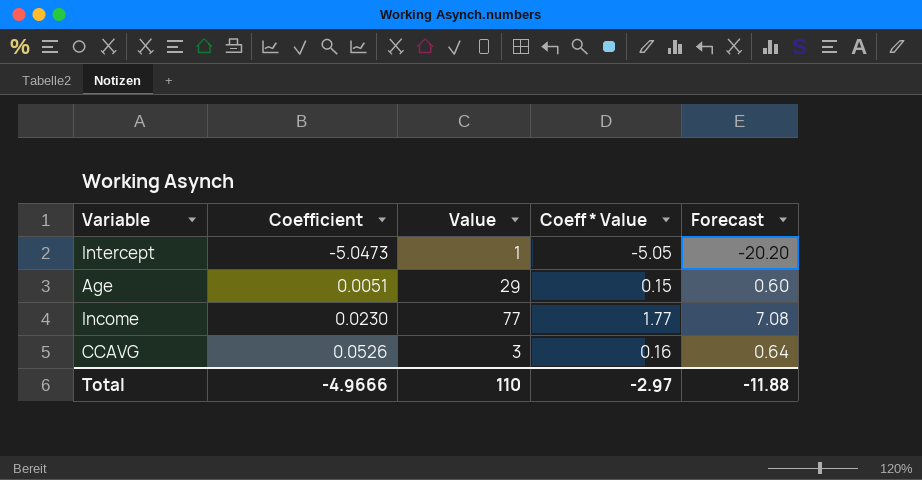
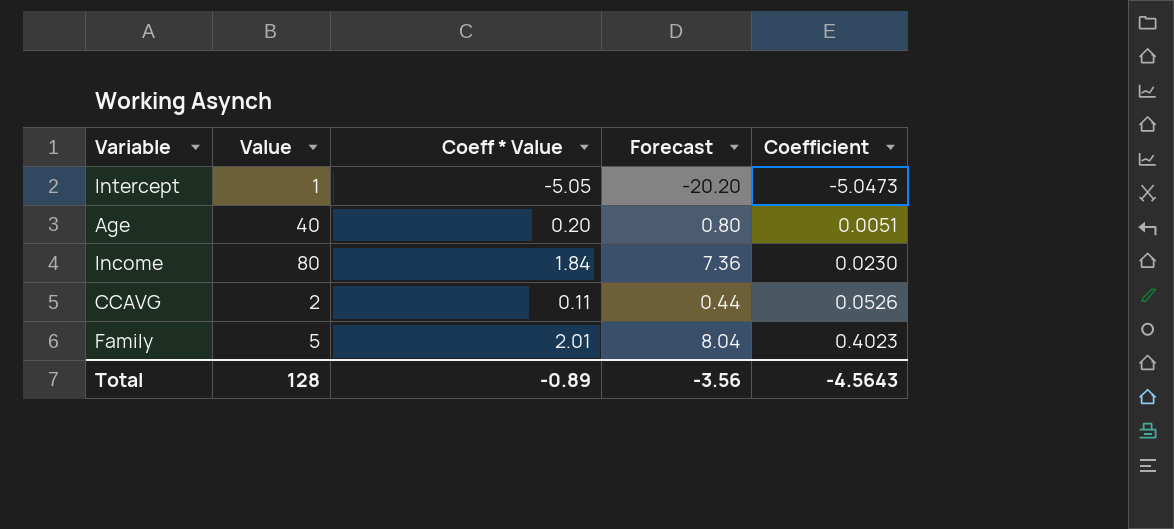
column Coefficient | position: 2 -> 5
Age | Value: 29 -> 40
Age | Coeff * Value: 0.15 -> 0.20
Age | Forecast: 0.60 -> 0.80
Income | Value: 77 -> 80
Income | Coeff * Value: 1.77 -> 1.84
Income | Forecast: 7.08 -> 7.36
CCAVG | Value: 3 -> 2
CCAVG | Coeff * Value: 0.16 -> 0.11
CCAVG | Forecast: 0.64 -> 0.44
row Family: none -> 5 | 2.01 | 8.04 | 0.4023
Total | Value: 110 -> 128
Total | Coeff * Value: -2.97 -> -0.89
Total | Forecast: -11.88 -> -3.56
Total | Coefficient: -4.9666 -> -4.5643

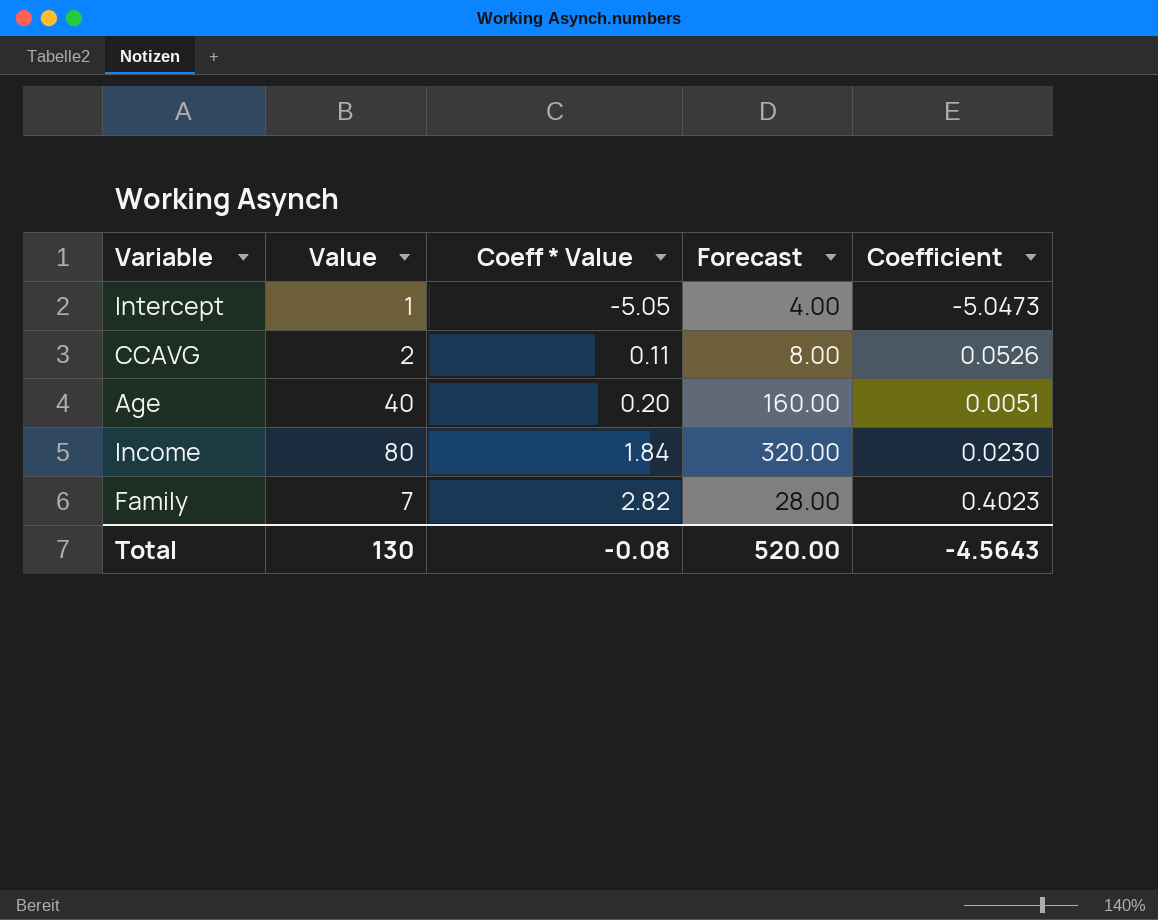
row order: Coefficient ascending -> Coeff * Value ascending
column Forecast | formula: [Coeff * Value] * 4 -> [Value] * 4
Family | Value: 5 -> 7
Family | Coeff * Value: 2.01 -> 2.82
Total | Value: 128 -> 130
Total | Coeff * Value: -0.89 -> -0.08
Total | Forecast: -3.56 -> 520.00

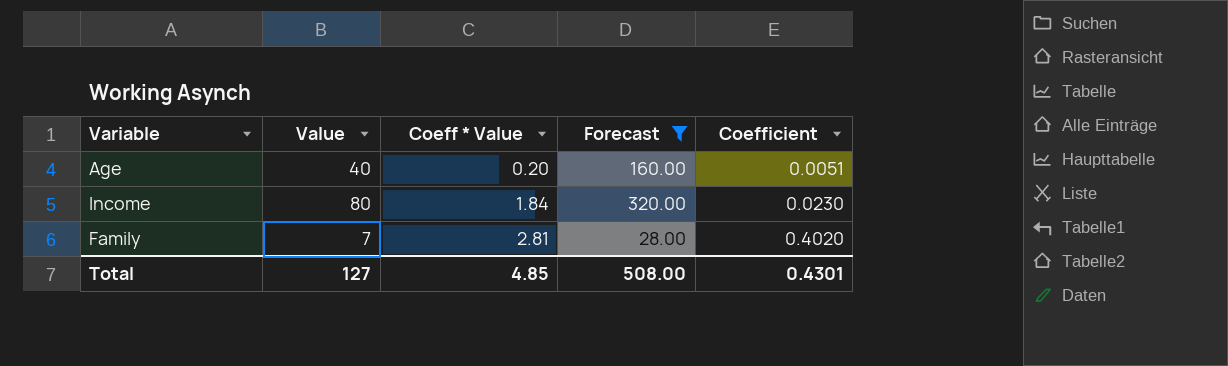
filter: none -> Forecast >= 28.00
Family | Coeff * Value: 2.82 -> 2.81
Family | Coefficient: 0.4023 -> 0.4020
Total | Value: 130 -> 127
Total | Coeff * Value: -0.08 -> 4.85
Total | Forecast: 520.00 -> 508.00
Total | Coefficient: -4.5643 -> 0.4301

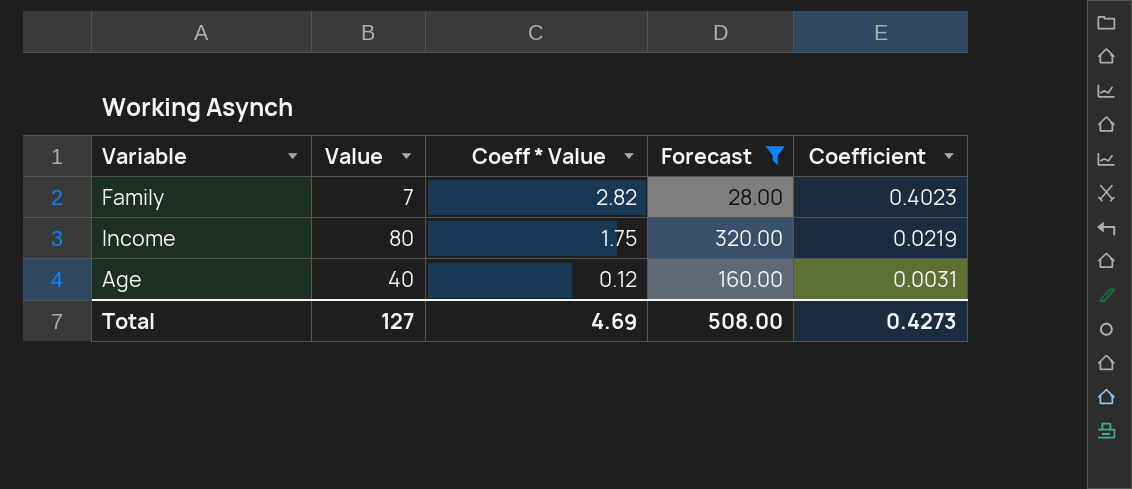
row order: Coeff * Value ascending -> Coeff * Value descending
Family | Coeff * Value: 2.81 -> 2.82
Family | Coefficient: 0.4020 -> 0.4023
Income | Coeff * Value: 1.84 -> 1.75
Income | Coefficient: 0.0230 -> 0.0219
Age | Coeff * Value: 0.20 -> 0.12
Age | Coefficient: 0.0051 -> 0.0031
Total | Coeff * Value: 4.85 -> 4.69
Total | Coefficient: 0.4301 -> 0.4273

